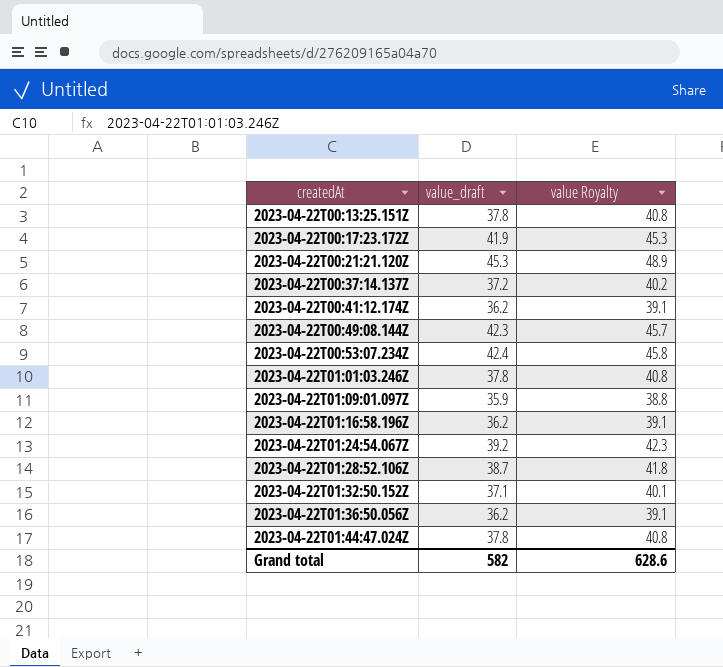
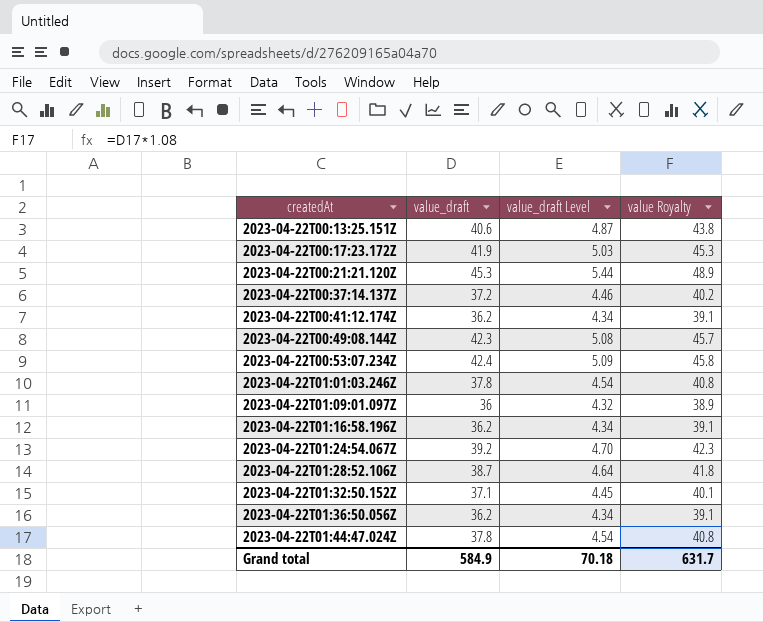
column value_draft Level | formula: none -> [value_draft] * 0.12
2023-04-22T00:13:25.151Z | value_draft: 37.8 -> 40.6
2023-04-22T00:13:25.151Z | value Royalty: 40.8 -> 43.8
2023-04-22T01:09:01.097Z | value_draft: 35.9 -> 36
2023-04-22T01:09:01.097Z | value Royalty: 38.8 -> 38.9
Grand total | value_draft: 582 -> 584.9
Grand total | value Royalty: 628.6 -> 631.7

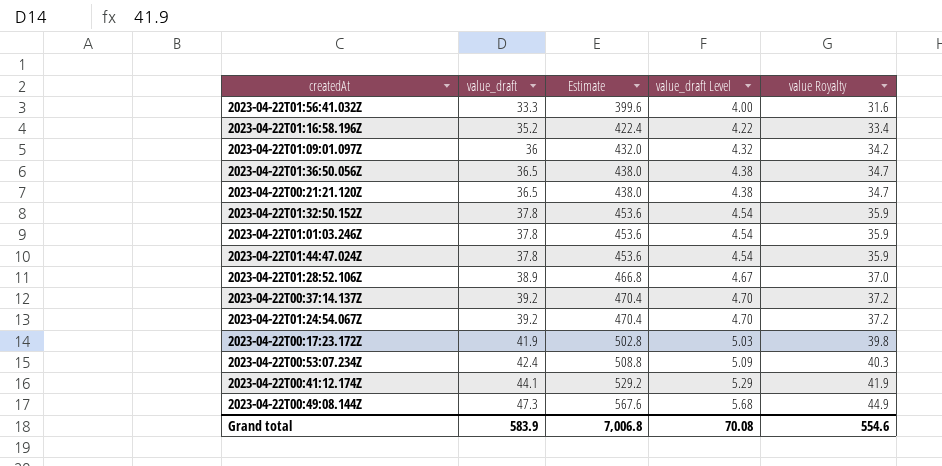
row order: createdAt ascending -> value_draft ascending
column Estimate | formula: none -> [value_draft] * 12
column value Royalty | formula: [value_draft] * 1.08 -> [value_draft] * 0.95
row 2023-04-22T00:13:25.151Z: 40.6 | 4.87 | 43.8 -> none
row 2023-04-22T01:56:41.032Z: none -> 33.3 | 399.6 | 4.00 | 31.6
2023-04-22T01:16:58.196Z | value_draft: 36.2 -> 35.2
2023-04-22T01:16:58.196Z | value_draft Level: 4.34 -> 4.22
2023-04-22T01:36:50.056Z | value_draft: 36.2 -> 36.5
2023-04-22T01:36:50.056Z | value_draft Level: 4.34 -> 4.38
2023-04-22T00:21:21.120Z | value_draft: 45.3 -> 36.5
2023-04-22T00:21:21.120Z | value_draft Level: 5.44 -> 4.38
2023-04-22T01:32:50.152Z | value_draft: 37.1 -> 37.8
2023-04-22T01:32:50.152Z | value_draft Level: 4.45 -> 4.54
2023-04-22T01:28:52.106Z | value_draft: 38.7 -> 38.9
2023-04-22T01:28:52.106Z | value_draft Level: 4.64 -> 4.67
2023-04-22T00:37:14.137Z | value_draft: 37.2 -> 39.2
2023-04-22T00:37:14.137Z | value_draft Level: 4.46 -> 4.70
2023-04-22T00:41:12.174Z | value_draft: 36.2 -> 44.1
2023-04-22T00:41:12.174Z | value_draft Level: 4.34 -> 5.29
2023-04-22T00:49:08.144Z | value_draft: 42.3 -> 47.3
2023-04-22T00:49:08.144Z | value_draft Level: 5.08 -> 5.68
Grand total | value_draft: 584.9 -> 583.9
Grand total | value_draft Level: 70.18 -> 70.08
Grand total | value Royalty: 631.7 -> 554.6

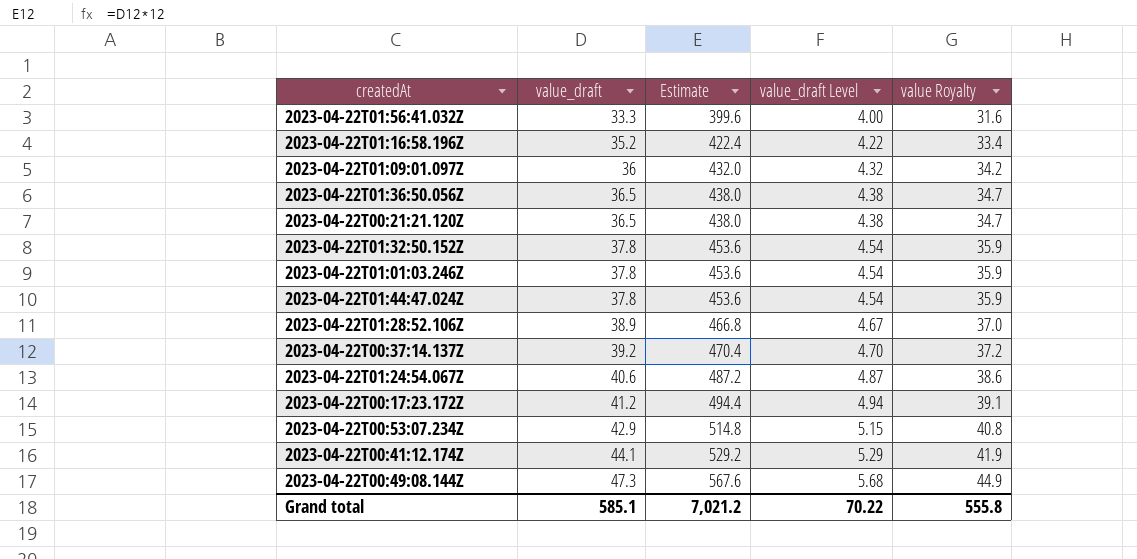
2023-04-22T01:24:54.067Z | value_draft: 39.2 -> 40.6
2023-04-22T01:24:54.067Z | Estimate: 470.4 -> 487.2
2023-04-22T01:24:54.067Z | value_draft Level: 4.70 -> 4.87
2023-04-22T01:24:54.067Z | value Royalty: 37.2 -> 38.6
2023-04-22T00:17:23.172Z | value_draft: 41.9 -> 41.2
2023-04-22T00:17:23.172Z | Estimate: 502.8 -> 494.4
2023-04-22T00:17:23.172Z | value_draft Level: 5.03 -> 4.94
2023-04-22T00:17:23.172Z | value Royalty: 39.8 -> 39.1
2023-04-22T00:53:07.234Z | value_draft: 42.4 -> 42.9
2023-04-22T00:53:07.234Z | Estimate: 508.8 -> 514.8
2023-04-22T00:53:07.234Z | value_draft Level: 5.09 -> 5.15
2023-04-22T00:53:07.234Z | value Royalty: 40.3 -> 40.8
Grand total | value_draft: 583.9 -> 585.1
Grand total | Estimate: 7,006.8 -> 7,021.2
Grand total | value_draft Level: 70.08 -> 70.22
Grand total | value Royalty: 554.6 -> 555.8

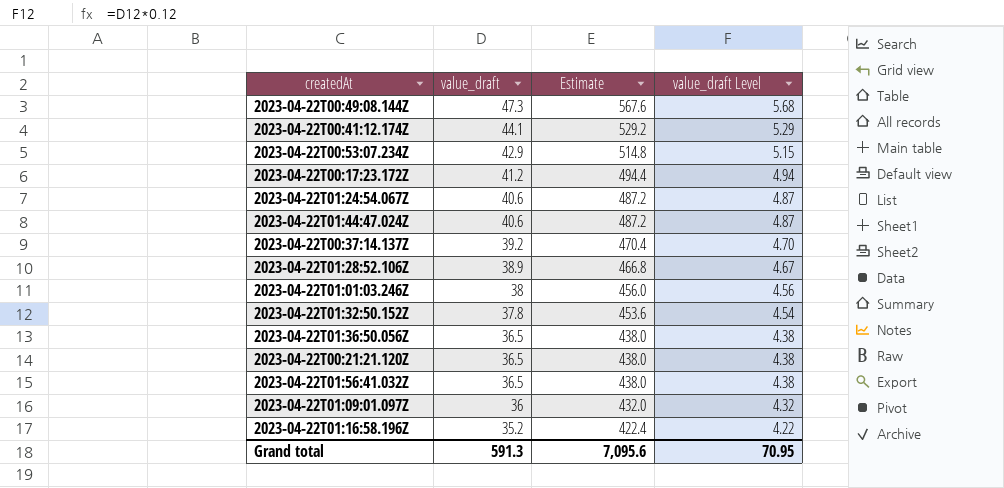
row order: value_draft ascending -> value_draft descending
column value Royalty | formula: [value_draft] * 0.95 -> none
2023-04-22T01:44:47.024Z | value_draft: 37.8 -> 40.6
2023-04-22T01:44:47.024Z | Estimate: 453.6 -> 487.2
2023-04-22T01:44:47.024Z | value_draft Level: 4.54 -> 4.87
2023-04-22T01:01:03.246Z | value_draft: 37.8 -> 38
2023-04-22T01:01:03.246Z | Estimate: 453.6 -> 456.0
2023-04-22T01:01:03.246Z | value_draft Level: 4.54 -> 4.56
2023-04-22T01:56:41.032Z | value_draft: 33.3 -> 36.5
2023-04-22T01:56:41.032Z | Estimate: 399.6 -> 438.0
2023-04-22T01:56:41.032Z | value_draft Level: 4.00 -> 4.38
Grand total | value_draft: 585.1 -> 591.3
Grand total | Estimate: 7,021.2 -> 7,095.6
Grand total | value_draft Level: 70.22 -> 70.95

